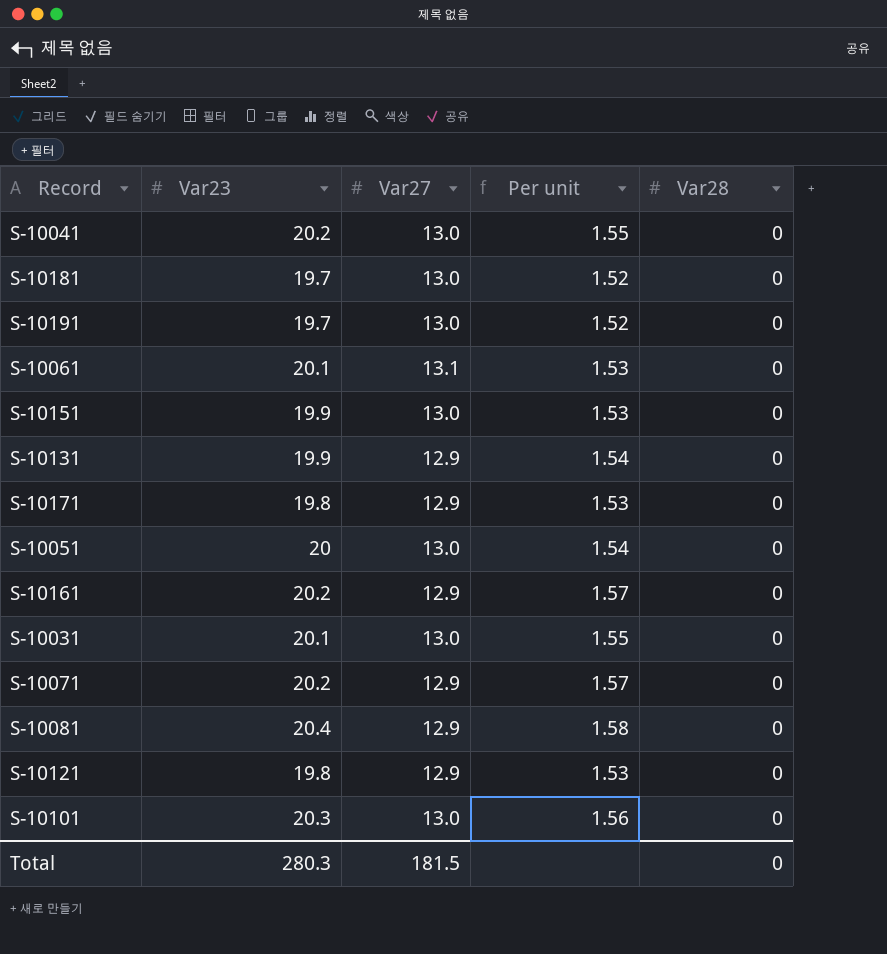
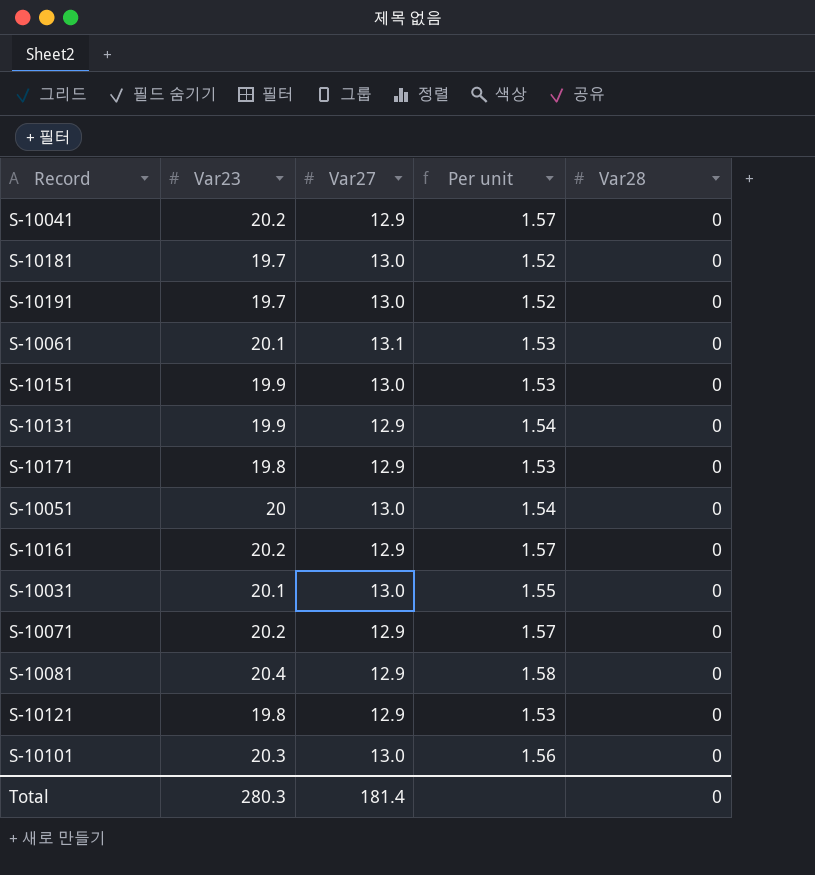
S-10041 | Var27: 13.0 -> 12.9
S-10041 | Per unit: 1.55 -> 1.57
Total | Var27: 181.5 -> 181.4

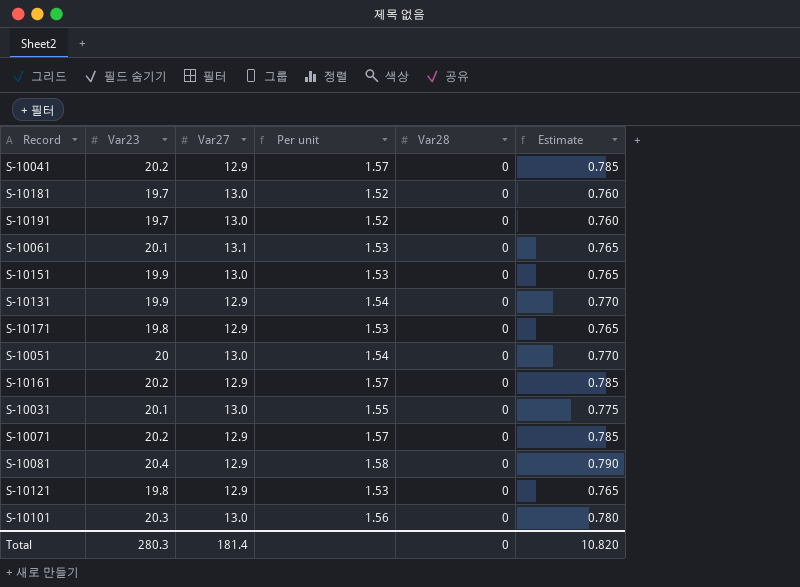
column Estimate | formula: none -> [Per unit] * 0.5

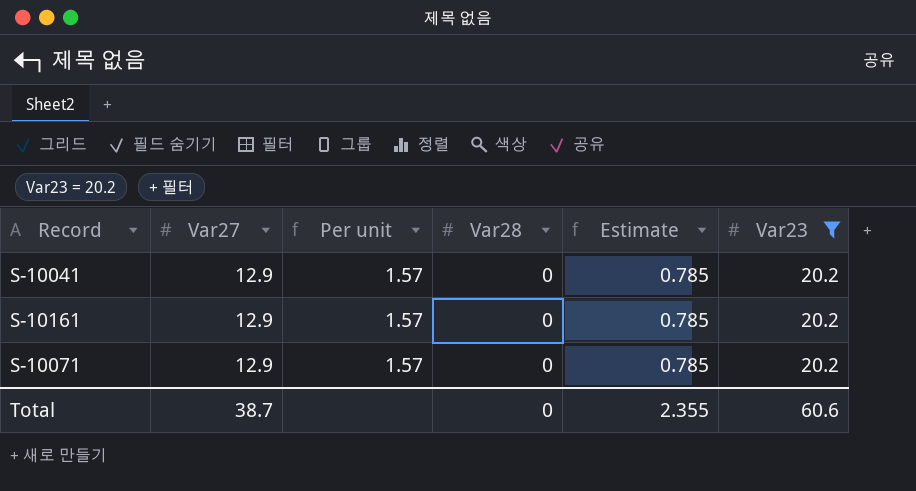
filter: none -> Var23 = 20.2
column Var23 | position: 2 -> 6
Total | Var27: 181.4 -> 38.7
Total | Estimate: 10.820 -> 2.355
Total | Var23: 280.3 -> 60.6

